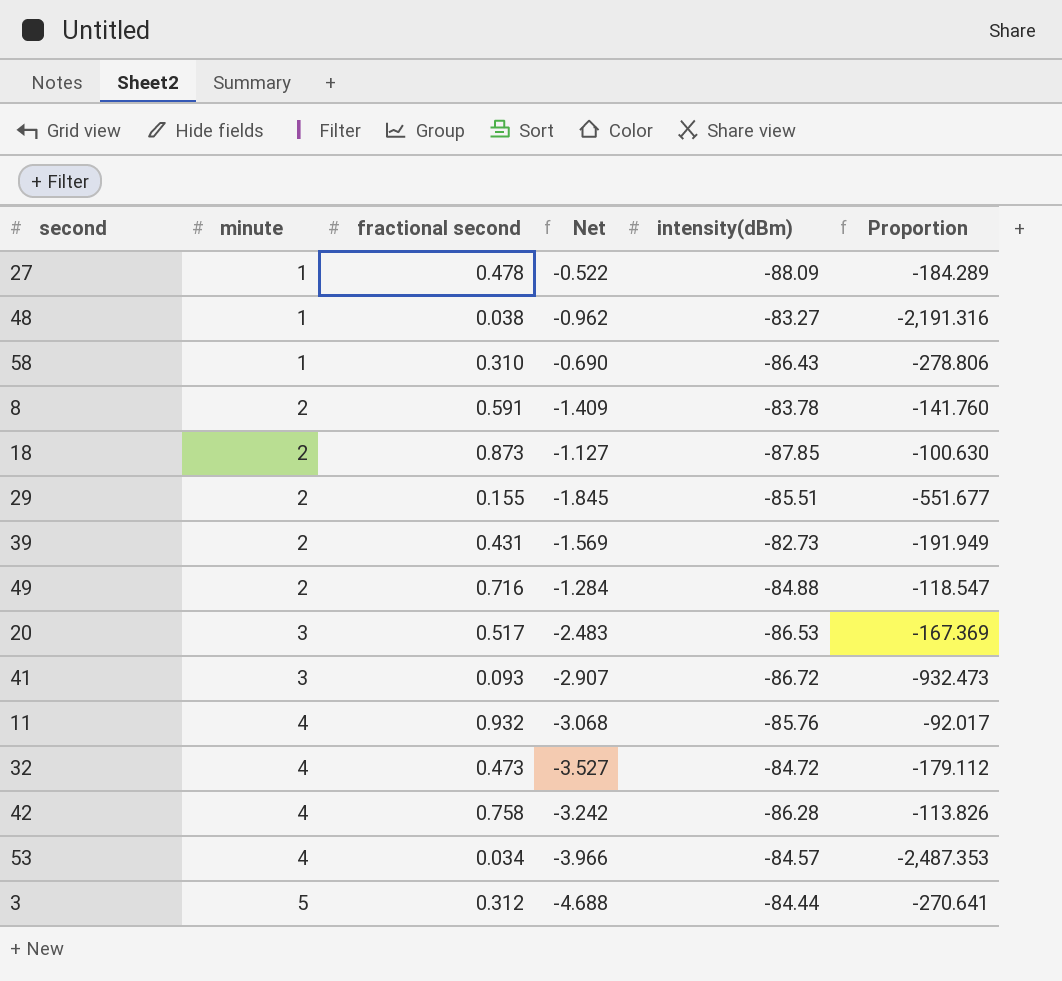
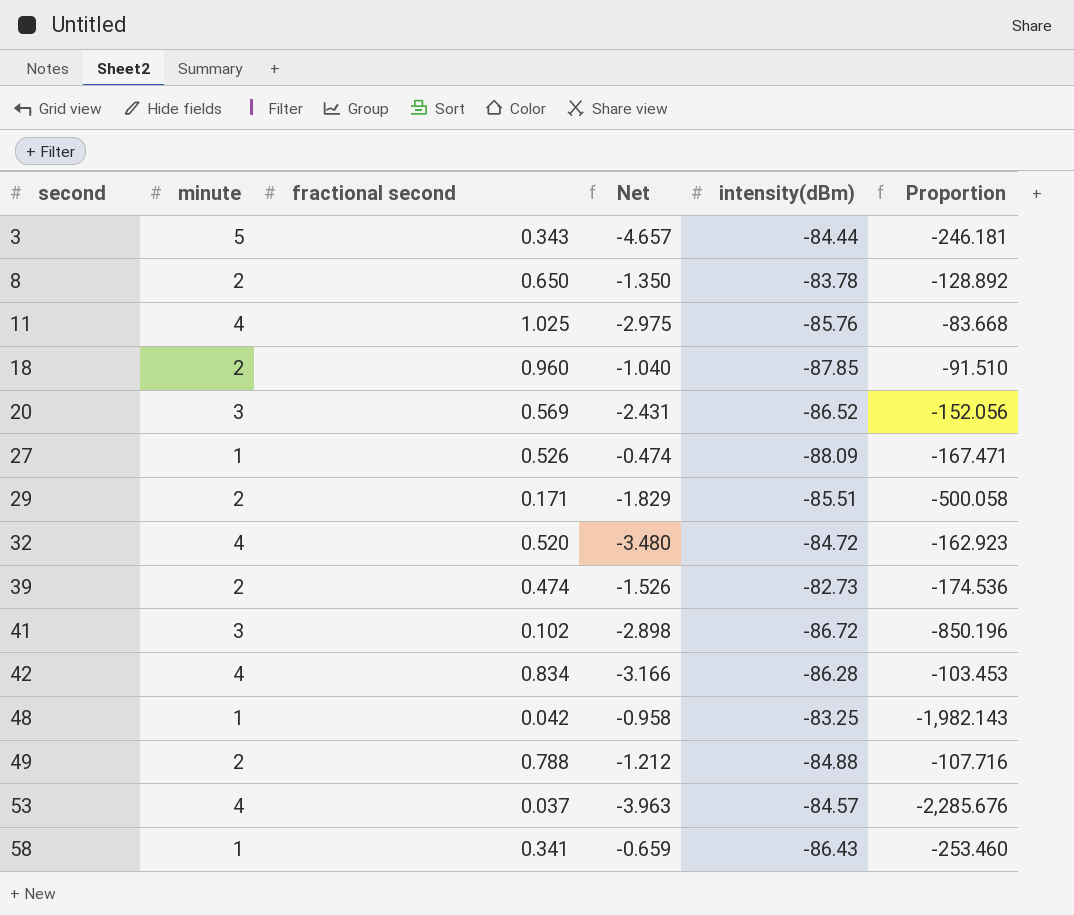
row order: minute ascending -> second ascending
3 | fractional second: 0.312 -> 0.343
3 | Net: -4.688 -> -4.657
3 | Proportion: -270.641 -> -246.181
8 | fractional second: 0.591 -> 0.650
8 | Net: -1.409 -> -1.350
8 | Proportion: -141.760 -> -128.892
11 | fractional second: 0.932 -> 1.025
11 | Net: -3.068 -> -2.975
11 | Proportion: -92.017 -> -83.668
18 | fractional second: 0.873 -> 0.960
18 | Net: -1.127 -> -1.040
18 | Proportion: -100.630 -> -91.510
20 | fractional second: 0.517 -> 0.569
20 | Net: -2.483 -> -2.431
20 | intensity(dBm): -86.53 -> -86.52
20 | Proportion: -167.369 -> -152.056
27 | fractional second: 0.478 -> 0.526
27 | Net: -0.522 -> -0.474
27 | Proportion: -184.289 -> -167.471
29 | fractional second: 0.155 -> 0.171
29 | Net: -1.845 -> -1.829
29 | Proportion: -551.677 -> -500.058
32 | fractional second: 0.473 -> 0.520
32 | Net: -3.527 -> -3.480
32 | Proportion: -179.112 -> -162.923
39 | fractional second: 0.431 -> 0.474
39 | Net: -1.569 -> -1.526
39 | Proportion: -191.949 -> -174.536
41 | fractional second: 0.093 -> 0.102
41 | Net: -2.907 -> -2.898
41 | Proportion: -932.473 -> -850.196
42 | fractional second: 0.758 -> 0.834
42 | Net: -3.242 -> -3.166
42 | Proportion: -113.826 -> -103.453
48 | fractional second: 0.038 -> 0.042
48 | Net: -0.962 -> -0.958
48 | intensity(dBm): -83.27 -> -83.25
48 | Proportion: -2,191.316 -> -1,982.143
49 | fractional second: 0.716 -> 0.788
49 | Net: -1.284 -> -1.212
49 | Proportion: -118.547 -> -107.716
53 | fractional second: 0.034 -> 0.037
53 | Net: -3.966 -> -3.963
53 | Proportion: -2,487.353 -> -2,285.676
58 | fractional second: 0.310 -> 0.341
58 | Net: -0.690 -> -0.659
58 | Proportion: -278.806 -> -253.460

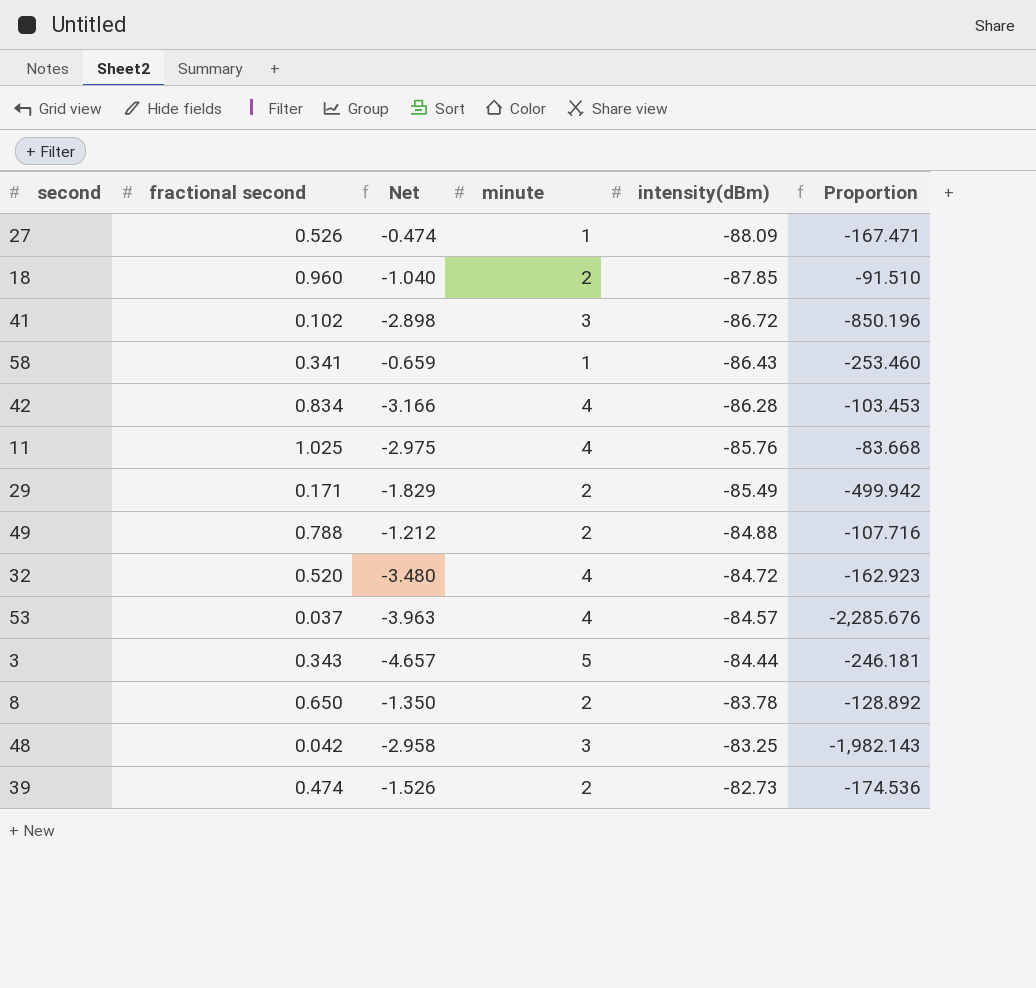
row order: second ascending -> intensity(dBm) ascending
column minute | position: 2 -> 4
row 20: 3 | 0.569 | -2.431 | -86.52 | -152.056 -> none
29 | intensity(dBm): -85.51 -> -85.49
29 | Proportion: -500.058 -> -499.942
48 | Net: -0.958 -> -2.958
48 | minute: 1 -> 3

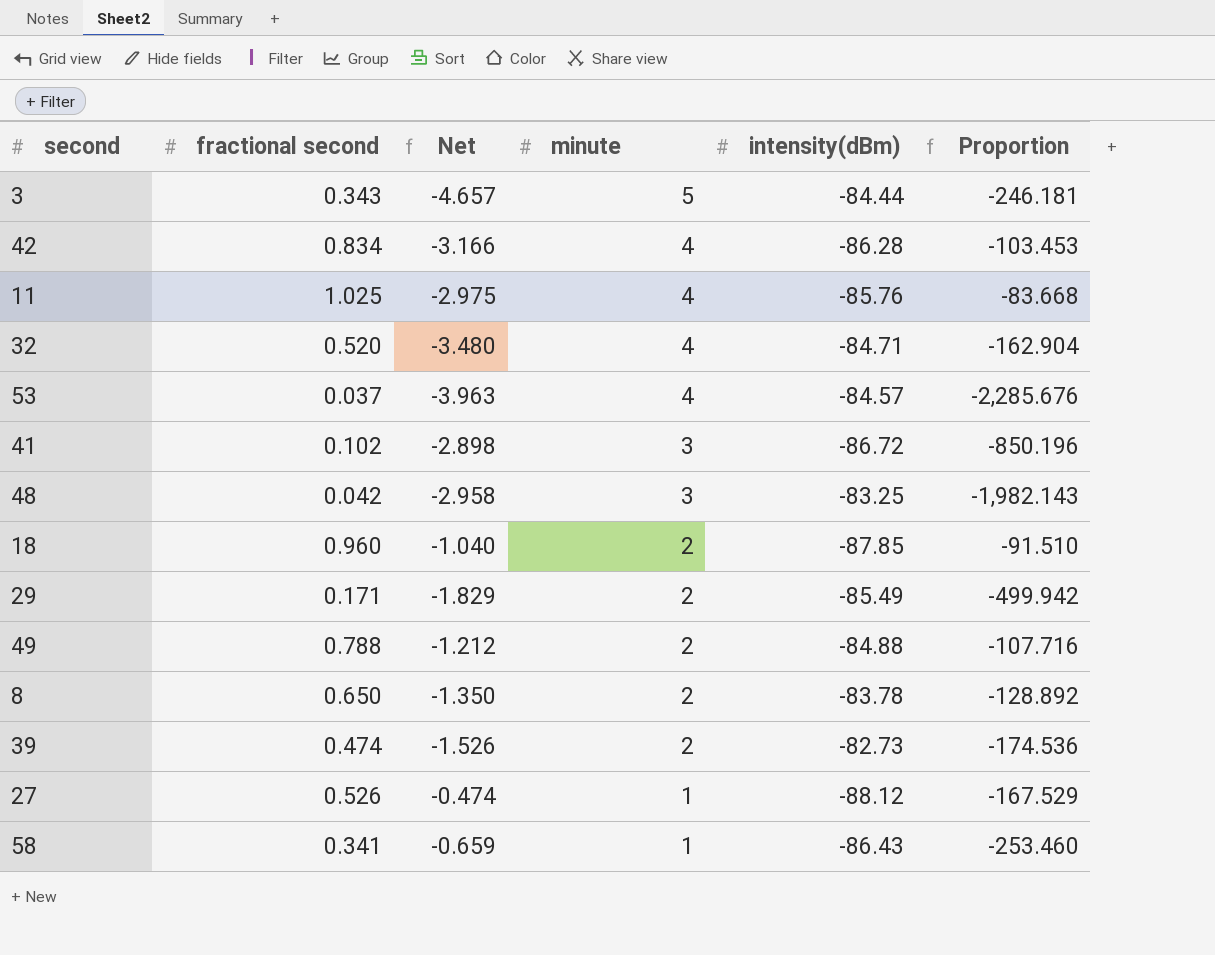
row order: intensity(dBm) ascending -> minute descending
32 | intensity(dBm): -84.72 -> -84.71
32 | Proportion: -162.923 -> -162.904
27 | intensity(dBm): -88.09 -> -88.12
27 | Proportion: -167.471 -> -167.529

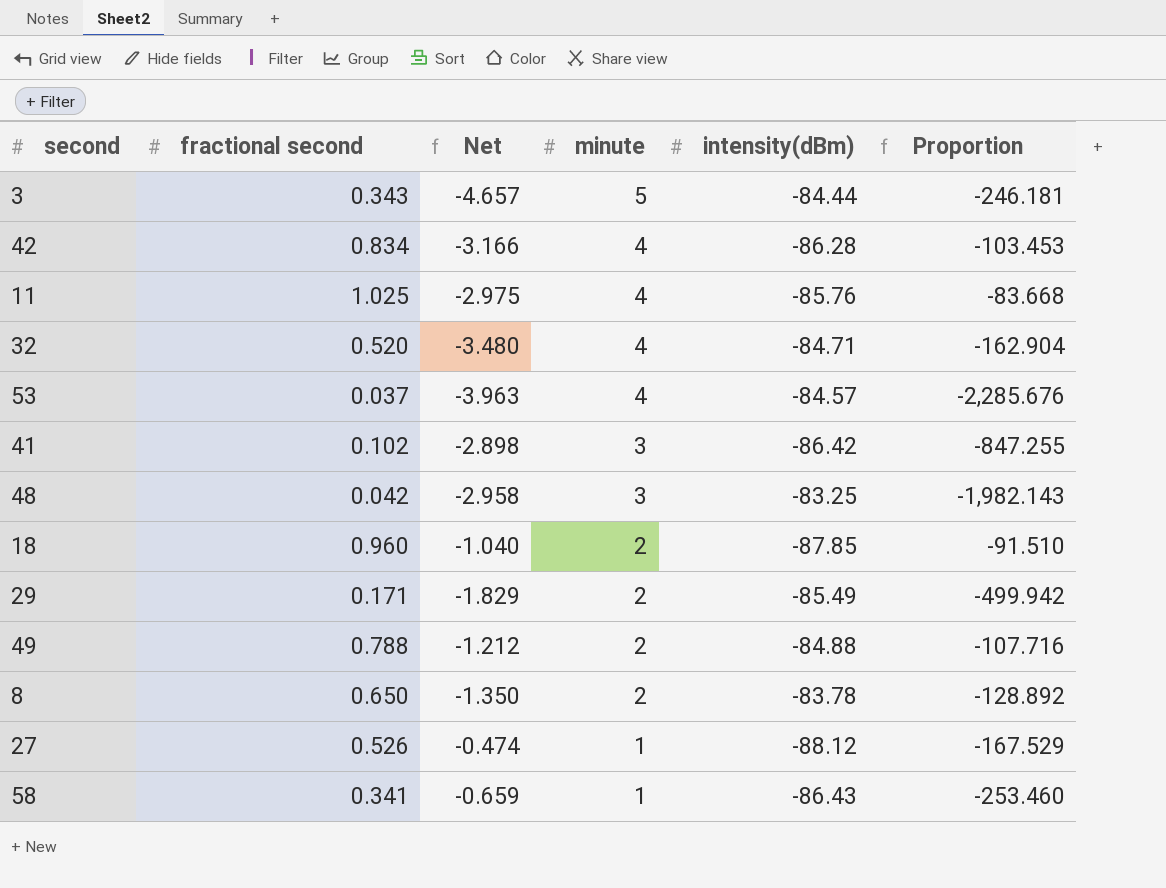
row 39: 0.474 | -1.526 | 2 | -82.73 | -174.536 -> none
41 | intensity(dBm): -86.72 -> -86.42
41 | Proportion: -850.196 -> -847.255

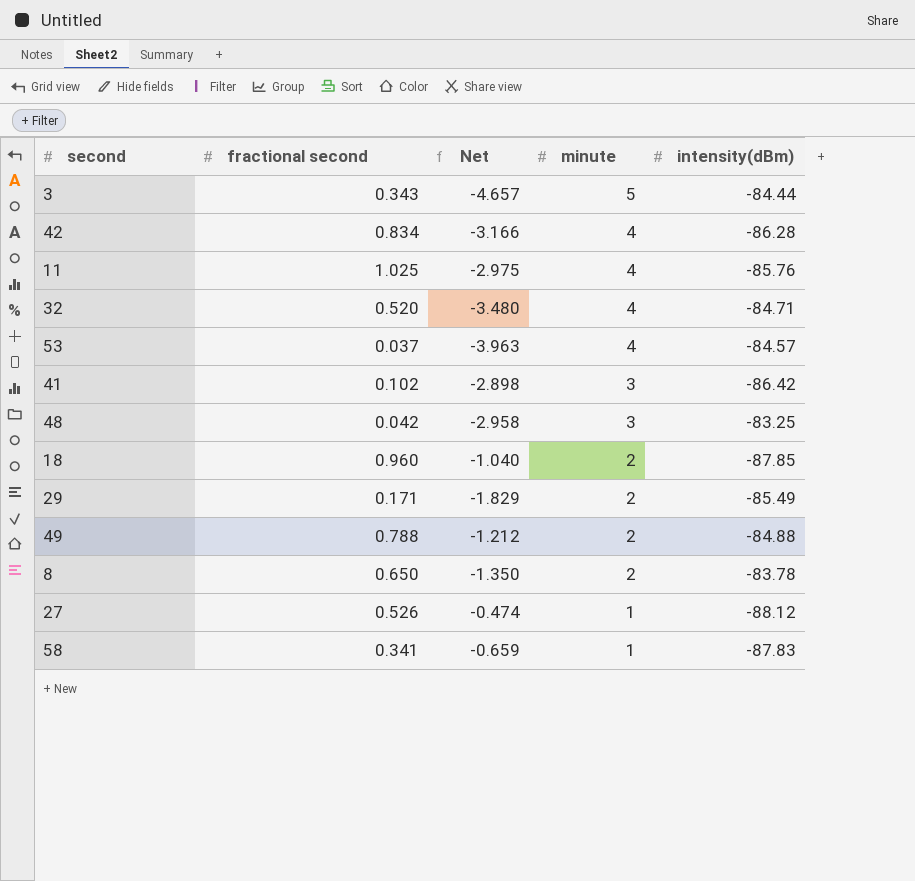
column Proportion | formula: [intensity(dBm)] / [fractional second] -> none
58 | intensity(dBm): -86.43 -> -87.83

